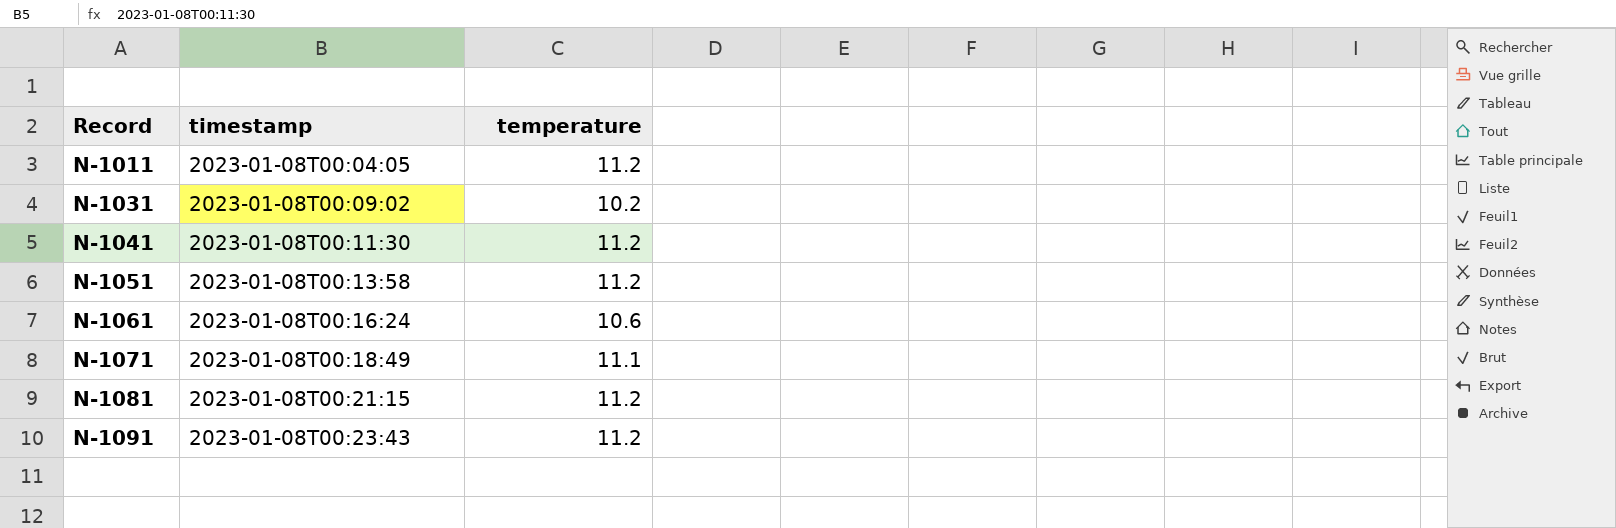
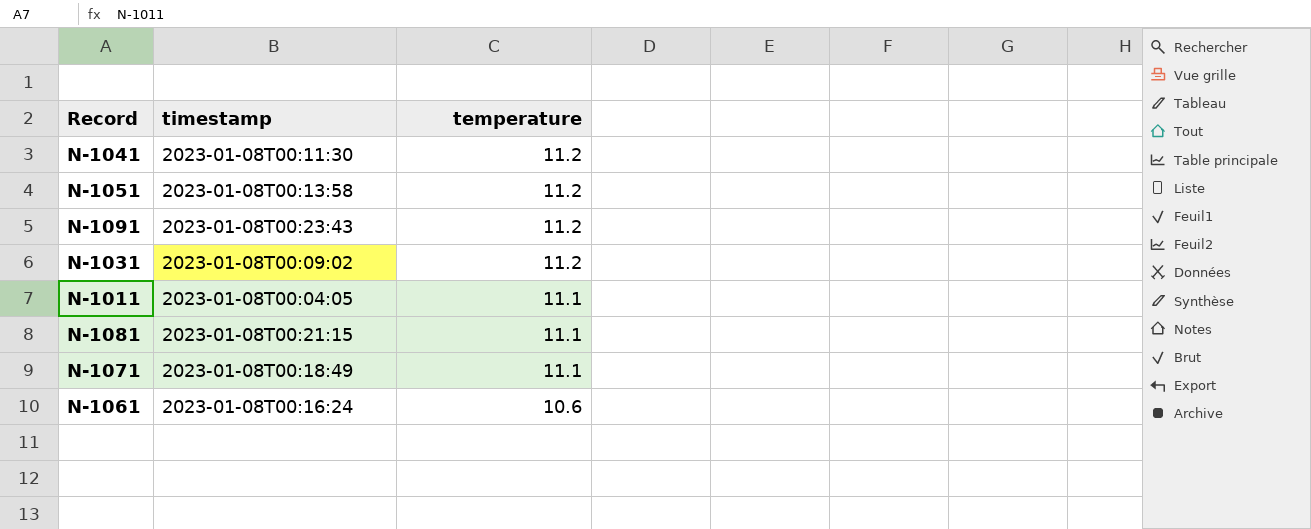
row order: Record ascending -> temperature descending
N-1031 | temperature: 10.2 -> 11.2
N-1011 | temperature: 11.2 -> 11.1
N-1081 | temperature: 11.2 -> 11.1

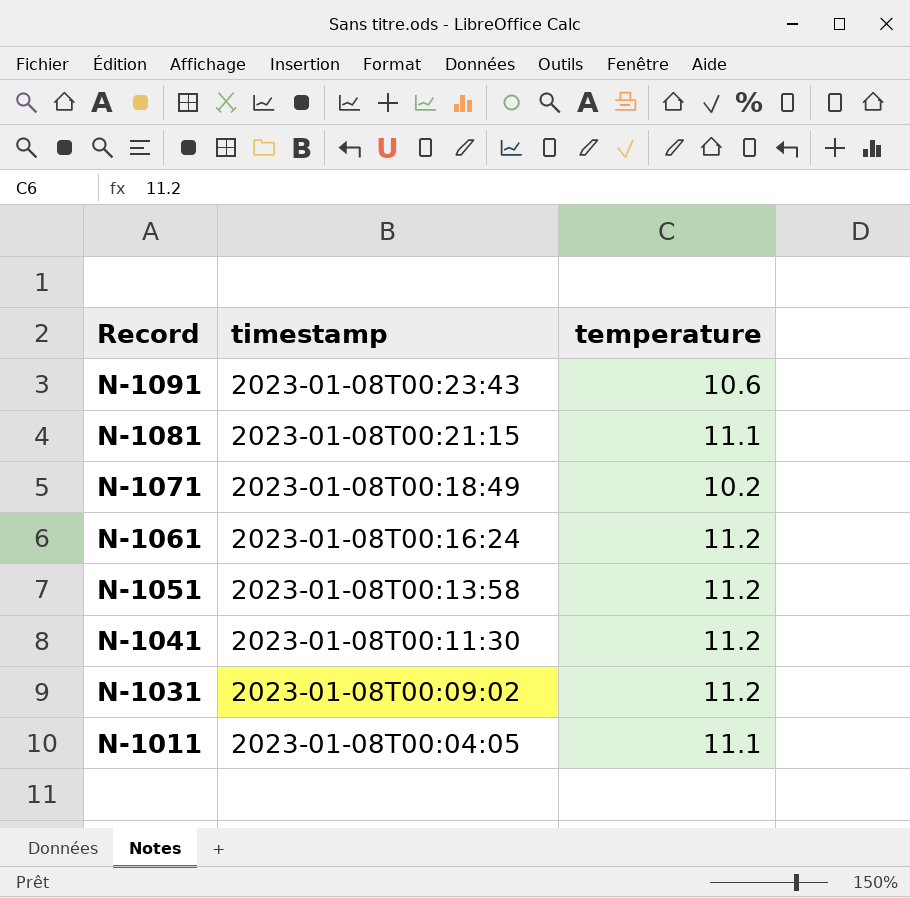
row order: temperature descending -> Record descending
N-1091 | temperature: 11.2 -> 10.6
N-1071 | temperature: 11.1 -> 10.2
N-1061 | temperature: 10.6 -> 11.2

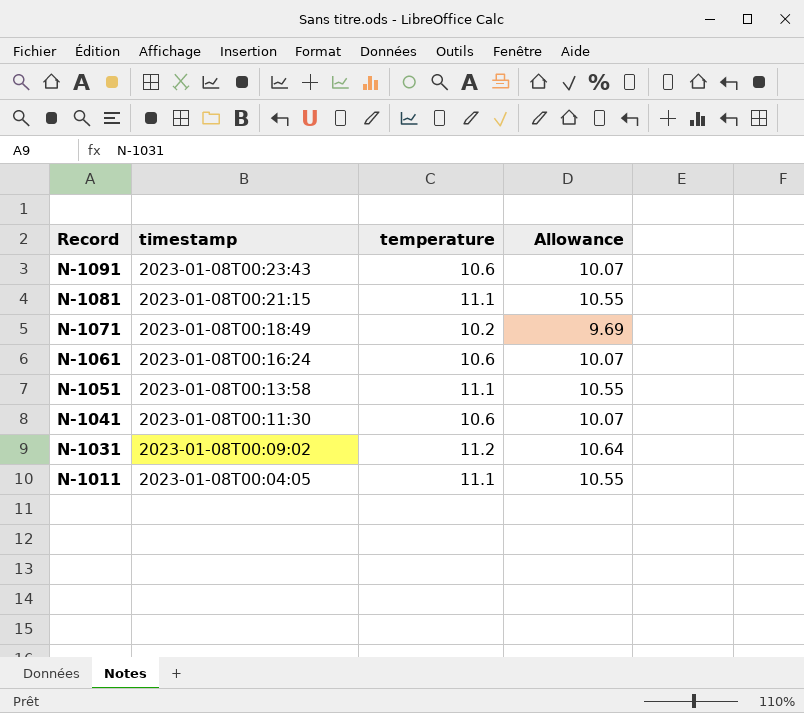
column Allowance | formula: none -> [temperature] * 0.95
N-1061 | temperature: 11.2 -> 10.6
N-1051 | temperature: 11.2 -> 11.1
N-1041 | temperature: 11.2 -> 10.6

